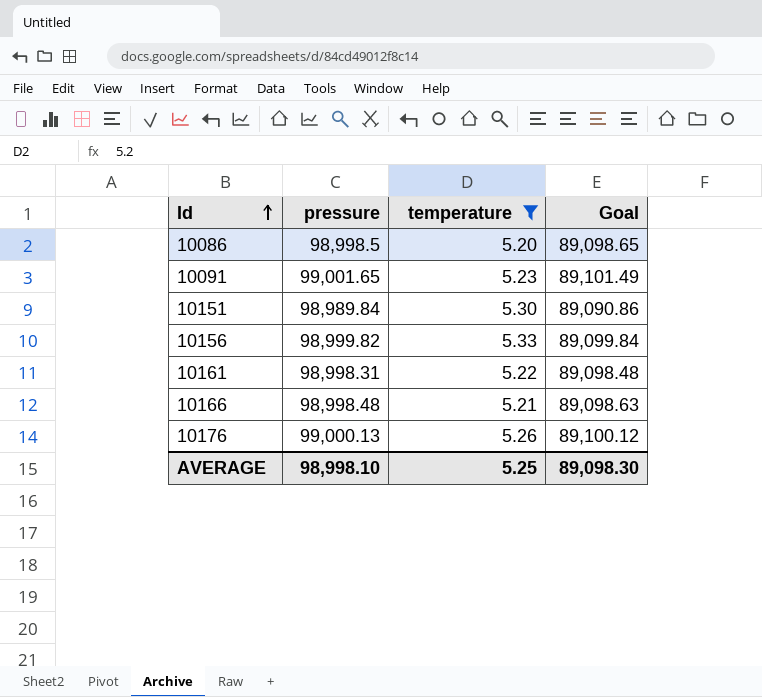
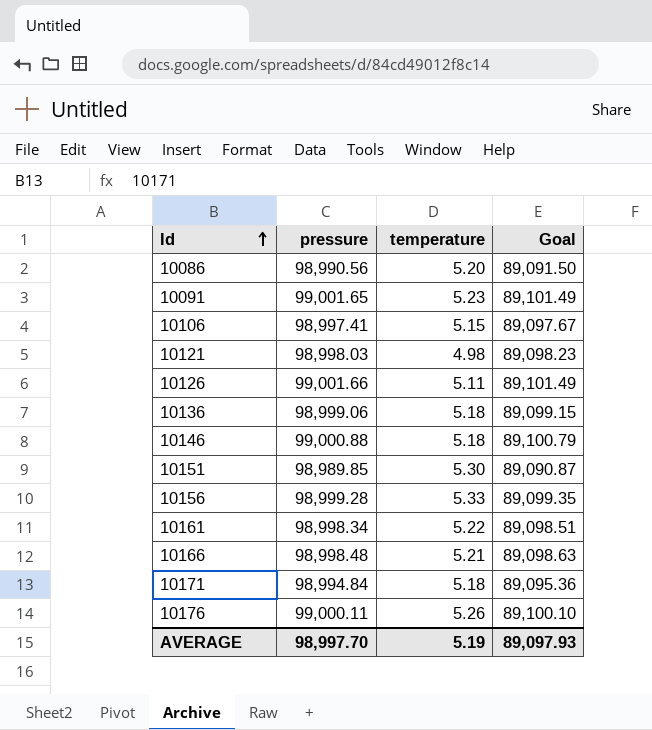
filter: temperature >= 5.20 -> none
10086 | pressure: 98,998.5 -> 98,990.56
10086 | Goal: 89,098.65 -> 89,091.50
10151 | pressure: 98,989.84 -> 98,989.85
10151 | Goal: 89,090.86 -> 89,090.87
10156 | pressure: 98,999.82 -> 98,999.28
10156 | Goal: 89,099.84 -> 89,099.35
10161 | pressure: 98,998.31 -> 98,998.34
10161 | Goal: 89,098.48 -> 89,098.51
10176 | pressure: 99,000.13 -> 99,000.11
10176 | Goal: 89,100.12 -> 89,100.10
AVERAGE | pressure: 98,998.10 -> 98,997.70
AVERAGE | temperature: 5.25 -> 5.19
AVERAGE | Goal: 89,098.30 -> 89,097.93

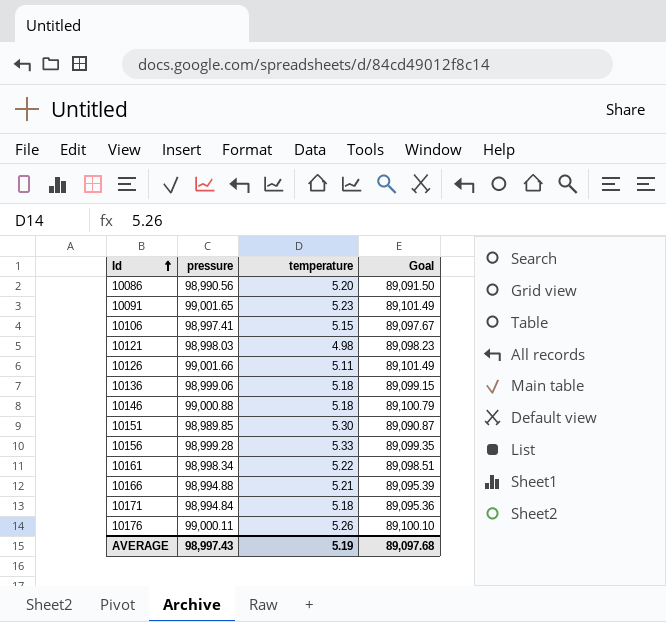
10166 | pressure: 98,998.48 -> 98,994.88
10166 | Goal: 89,098.63 -> 89,095.39
AVERAGE | pressure: 98,997.70 -> 98,997.43
AVERAGE | Goal: 89,097.93 -> 89,097.68

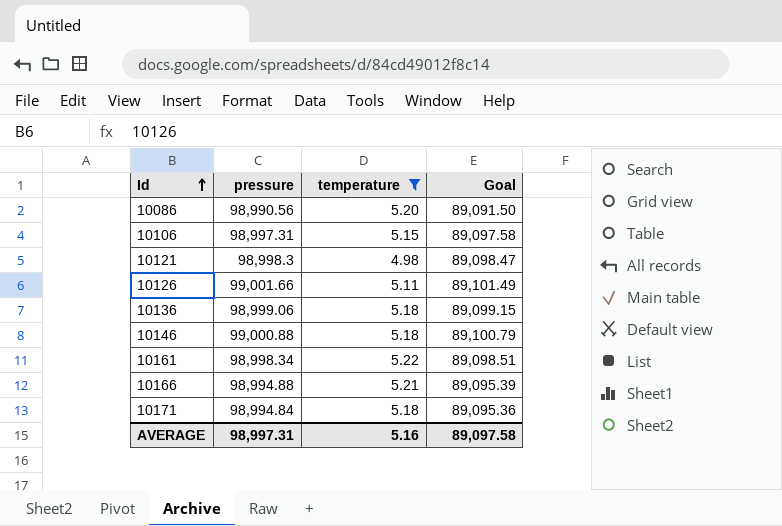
filter: none -> temperature <= 5.22
10106 | pressure: 98,997.41 -> 98,997.31
10106 | Goal: 89,097.67 -> 89,097.58
10121 | pressure: 98,998.03 -> 98,998.3
10121 | Goal: 89,098.23 -> 89,098.47
AVERAGE | pressure: 98,997.43 -> 98,997.31
AVERAGE | temperature: 5.19 -> 5.16
AVERAGE | Goal: 89,097.68 -> 89,097.58

